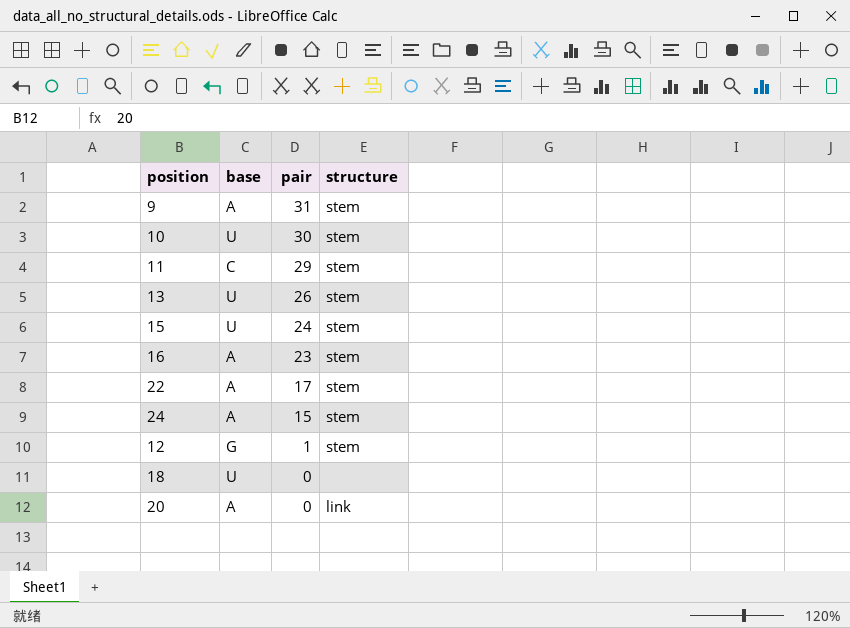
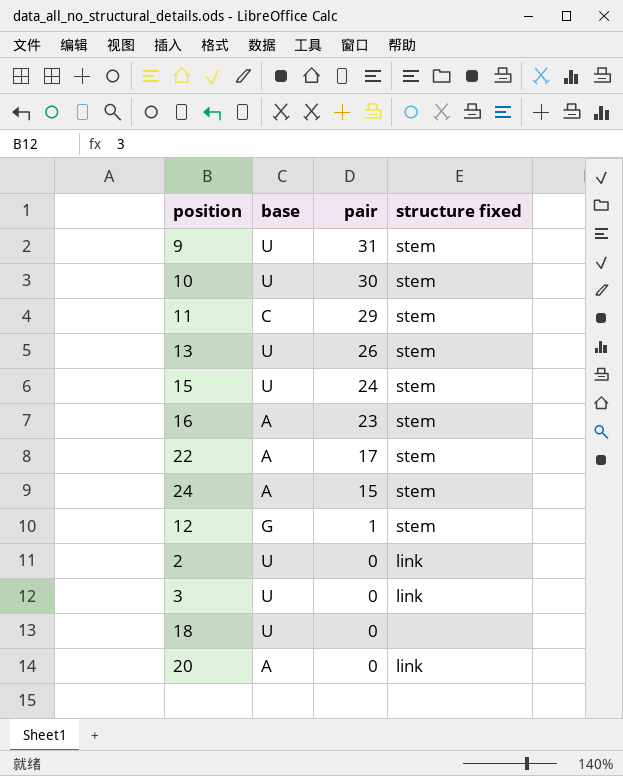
column name: structure -> structure fixed
9 | base: A -> U
row 2: none -> U | 0 | link
row 3: none -> U | 0 | link

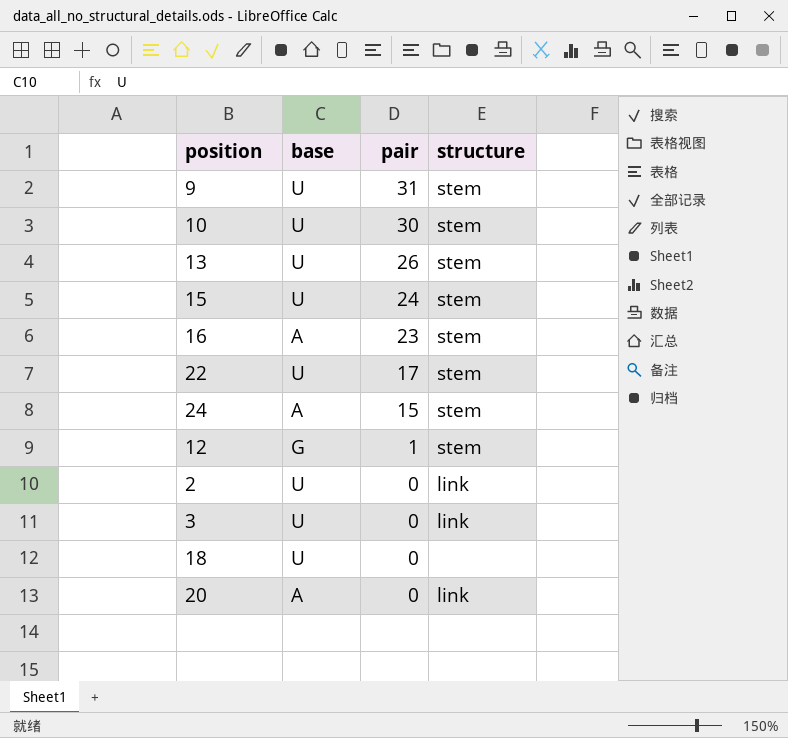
column name: structure fixed -> structure
row 11: C | 29 | stem -> none
22 | base: A -> U

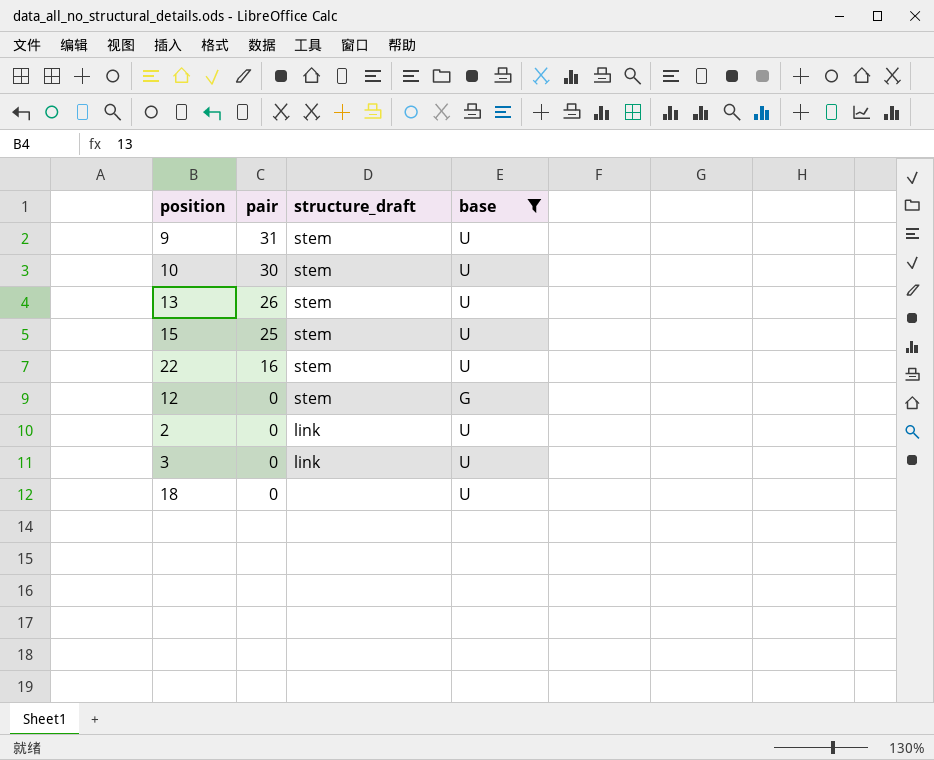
filter: none -> base != A
column name: structure -> structure_draft
column base | position: 2 -> 4
15 | pair: 24 -> 25
22 | pair: 17 -> 16
12 | pair: 1 -> 0

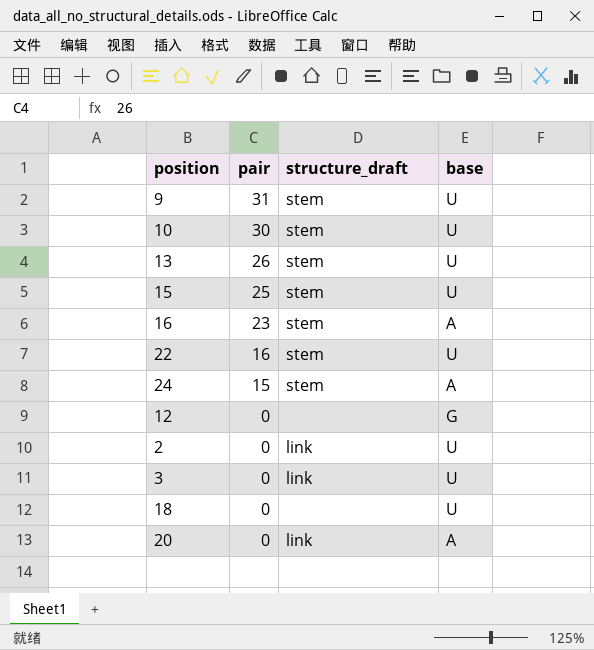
filter: base != A -> none
12 | structure_draft: stem -> none

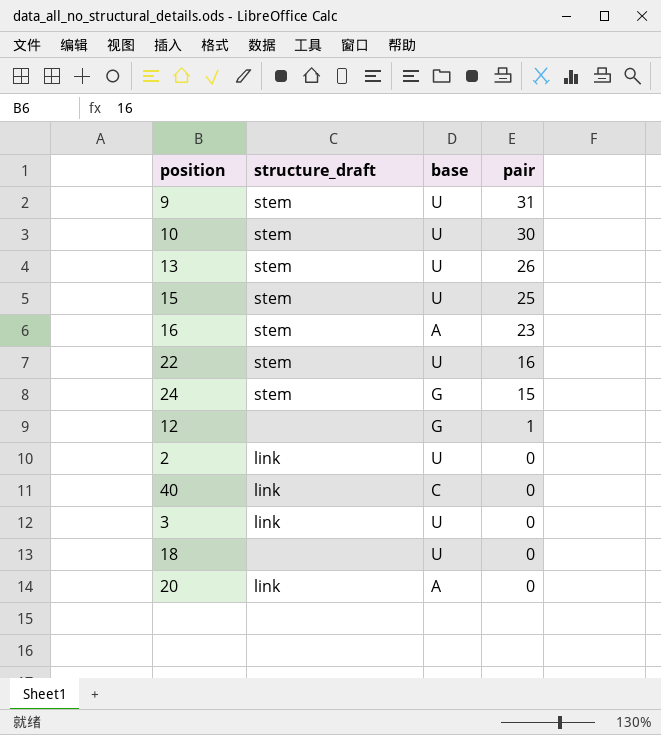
column pair | position: 2 -> 4
24 | base: A -> G
12 | pair: 0 -> 1
row 40: none -> link | C | 0

